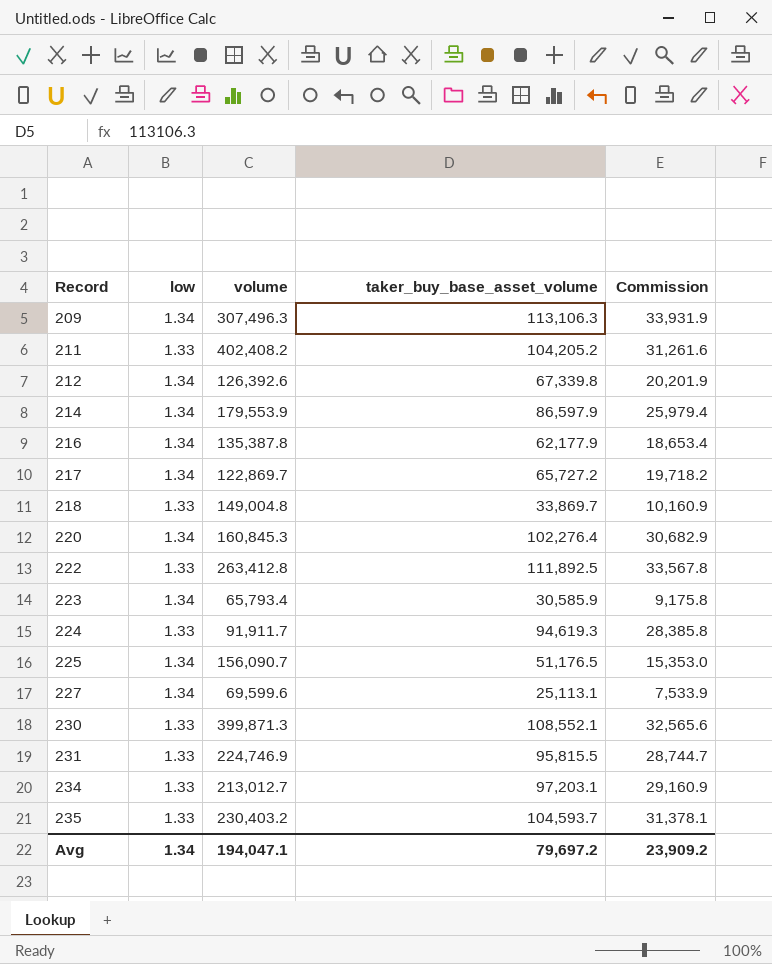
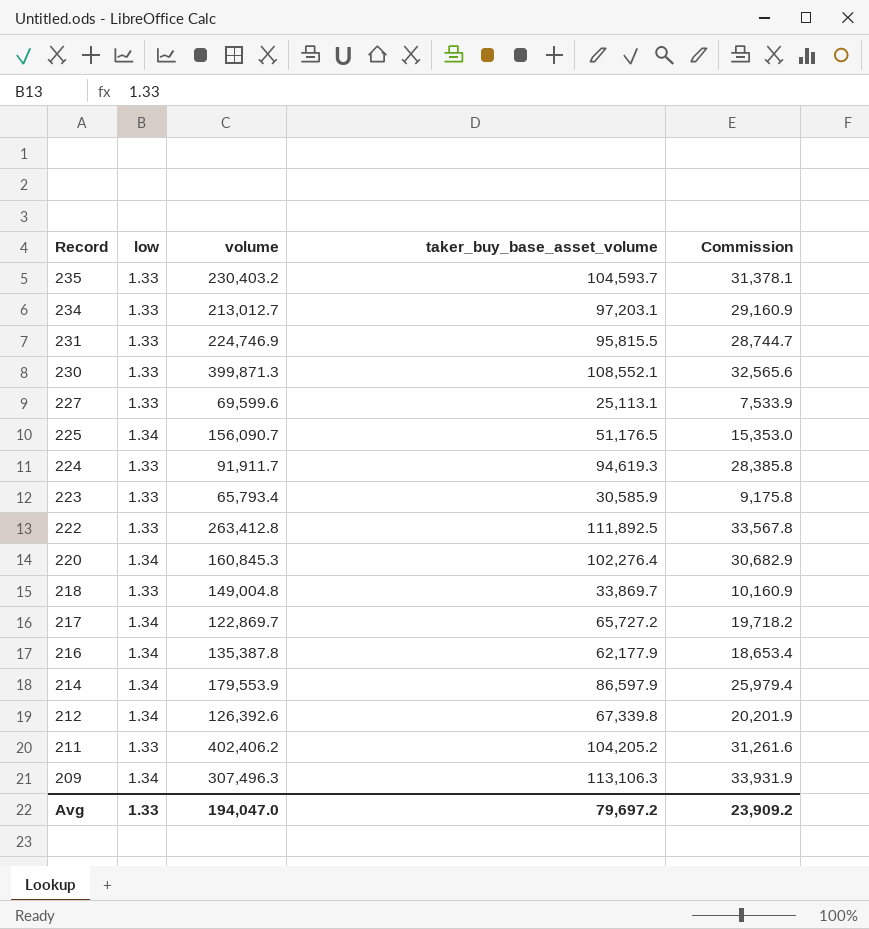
row order: Record ascending -> Record descending
227 | low: 1.34 -> 1.33
223 | low: 1.34 -> 1.33
211 | volume: 402,408.2 -> 402,406.2
Avg | low: 1.34 -> 1.33
Avg | volume: 194,047.1 -> 194,047.0

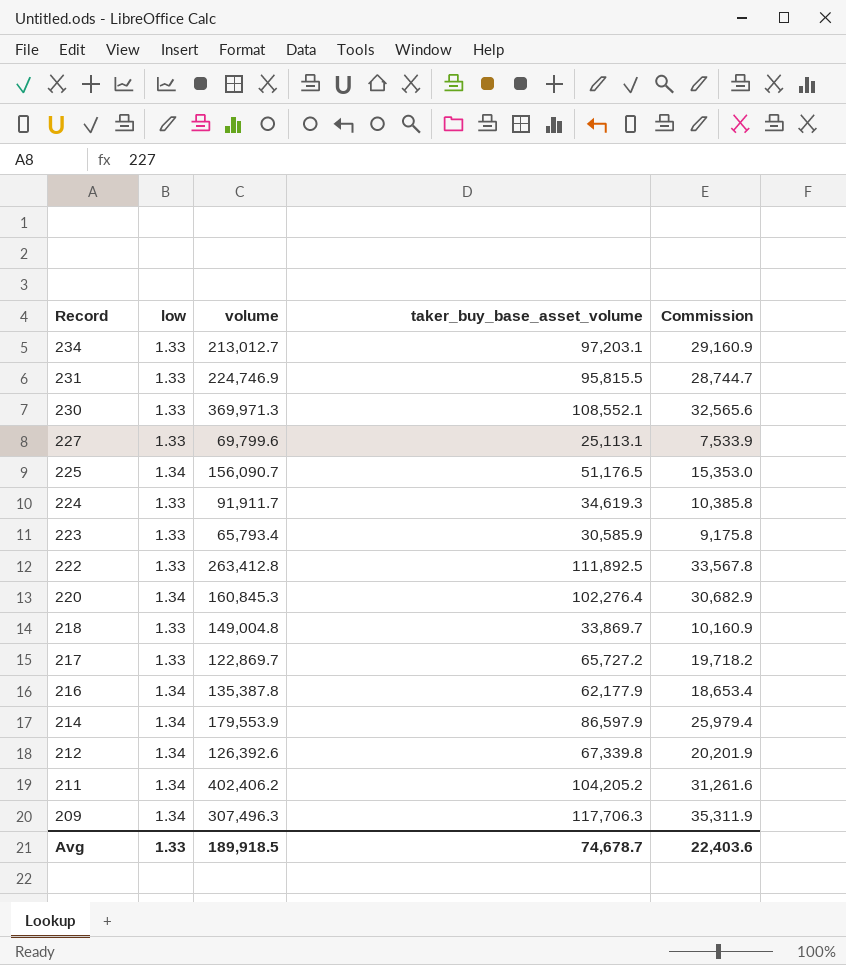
row 235: 1.33 | 230,403.2 | 104,593.7 | 31,378.1 -> none
230 | volume: 399,871.3 -> 369,971.3
227 | volume: 69,599.6 -> 69,799.6
224 | taker_buy_base_asset_volume: 94,619.3 -> 34,619.3
224 | Commission: 28,385.8 -> 10,385.8
217 | low: 1.34 -> 1.33
211 | low: 1.33 -> 1.34
209 | taker_buy_base_asset_volume: 113,106.3 -> 117,706.3
209 | Commission: 33,931.9 -> 35,311.9
Avg | volume: 194,047.0 -> 189,918.5
Avg | taker_buy_base_asset_volume: 79,697.2 -> 74,678.7
Avg | Commission: 23,909.2 -> 22,403.6

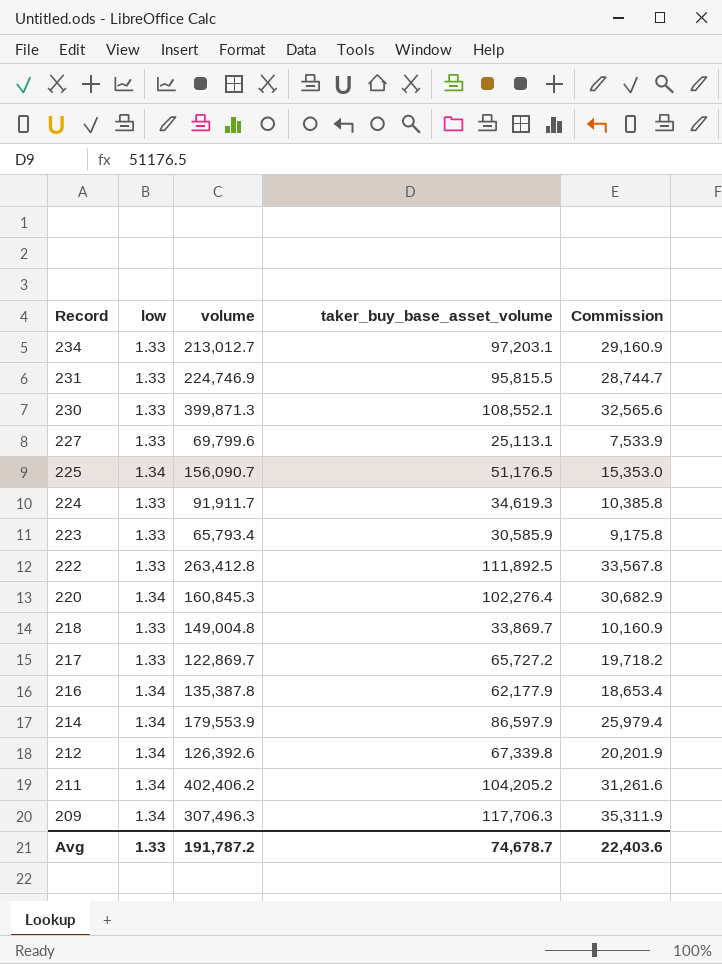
230 | volume: 369,971.3 -> 399,871.3
Avg | volume: 189,918.5 -> 191,787.2

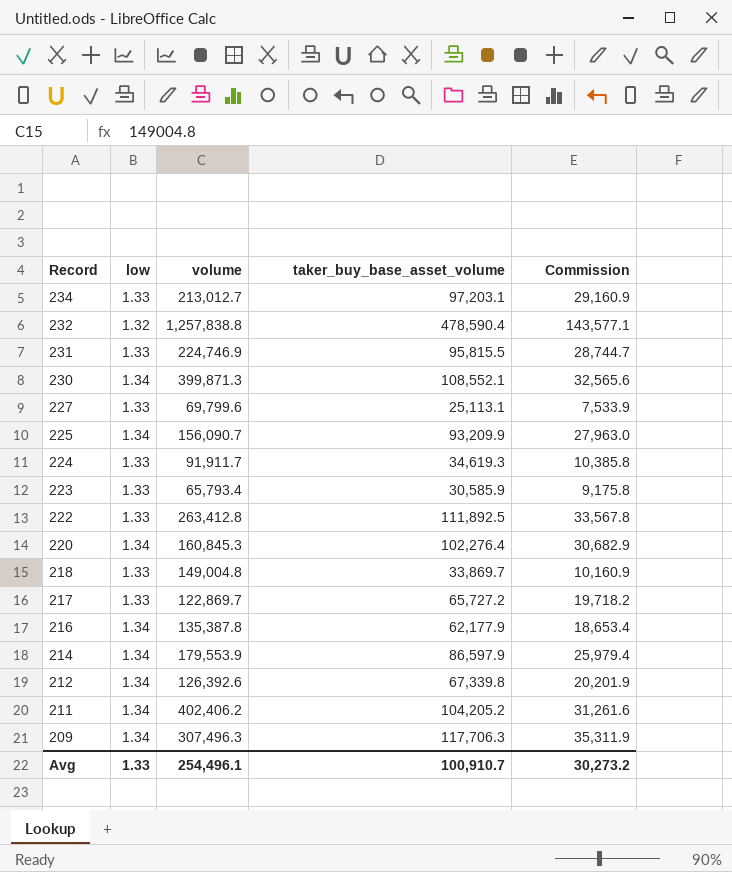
row 232: none -> 1.32 | 1,257,838.8 | 478,590.4 | 143,577.1
230 | low: 1.33 -> 1.34
225 | taker_buy_base_asset_volume: 51,176.5 -> 93,209.9
225 | Commission: 15,353.0 -> 27,963.0
Avg | volume: 191,787.2 -> 254,496.1
Avg | taker_buy_base_asset_volume: 74,678.7 -> 100,910.7
Avg | Commission: 22,403.6 -> 30,273.2

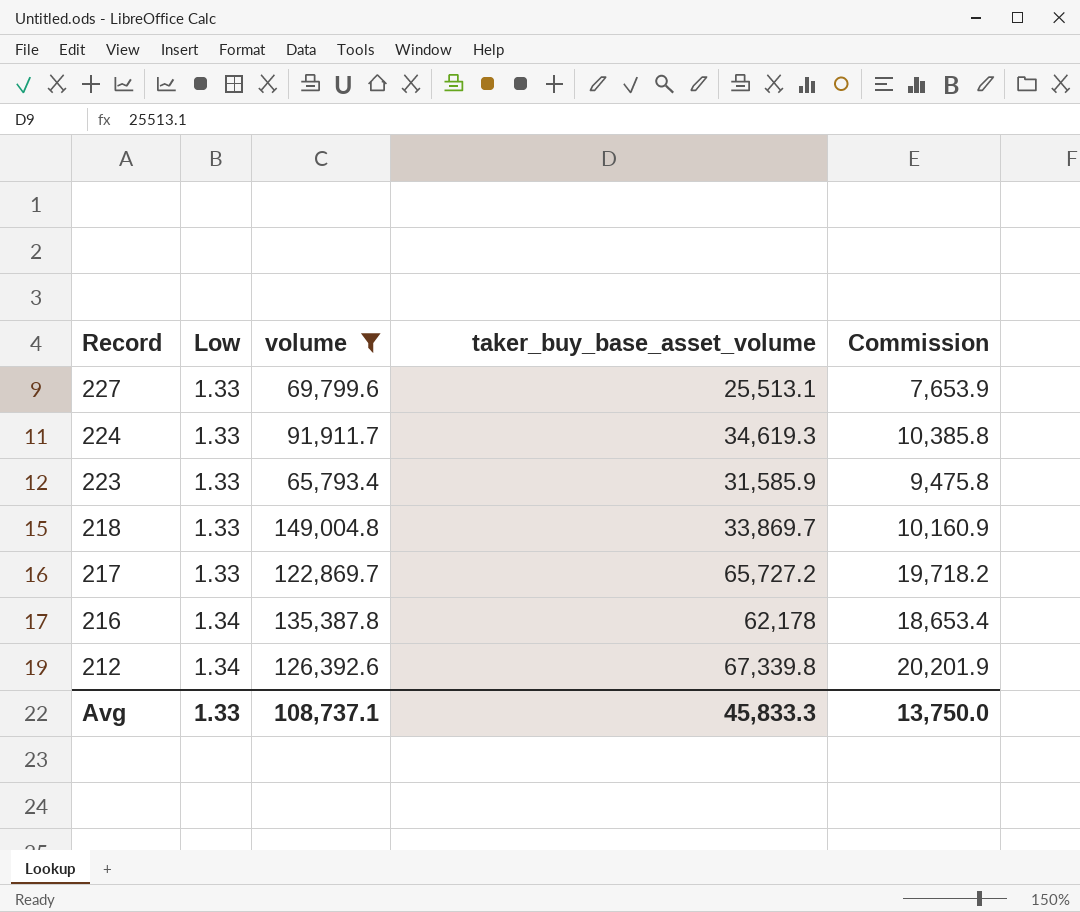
filter: none -> volume <= 149,004.8
column name: low -> Low
227 | taker_buy_base_asset_volume: 25,113.1 -> 25,513.1
227 | Commission: 7,533.9 -> 7,653.9
223 | taker_buy_base_asset_volume: 30,585.9 -> 31,585.9
223 | Commission: 9,175.8 -> 9,475.8
216 | taker_buy_base_asset_volume: 62,177.9 -> 62,178
Avg | volume: 254,496.1 -> 108,737.1
Avg | taker_buy_base_asset_volume: 100,910.7 -> 45,833.3
Avg | Commission: 30,273.2 -> 13,750.0

